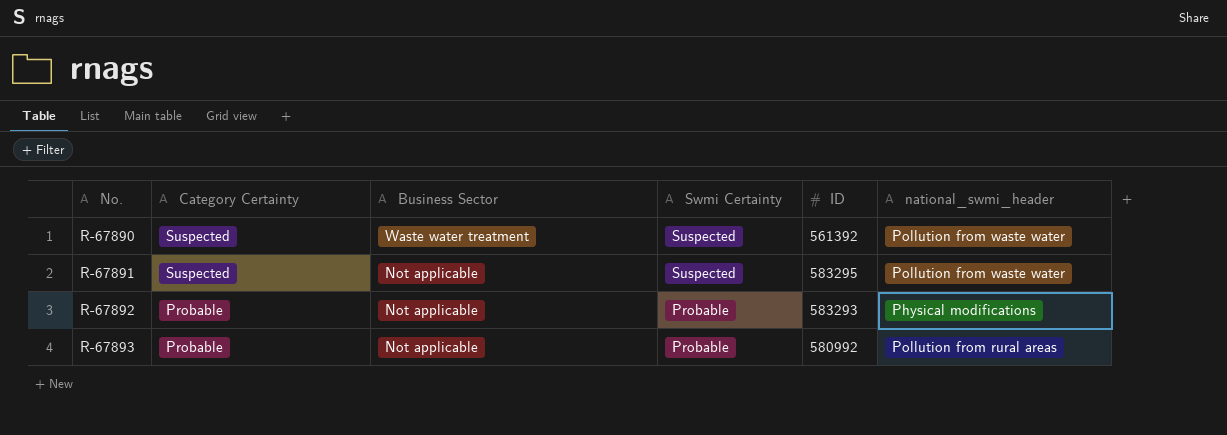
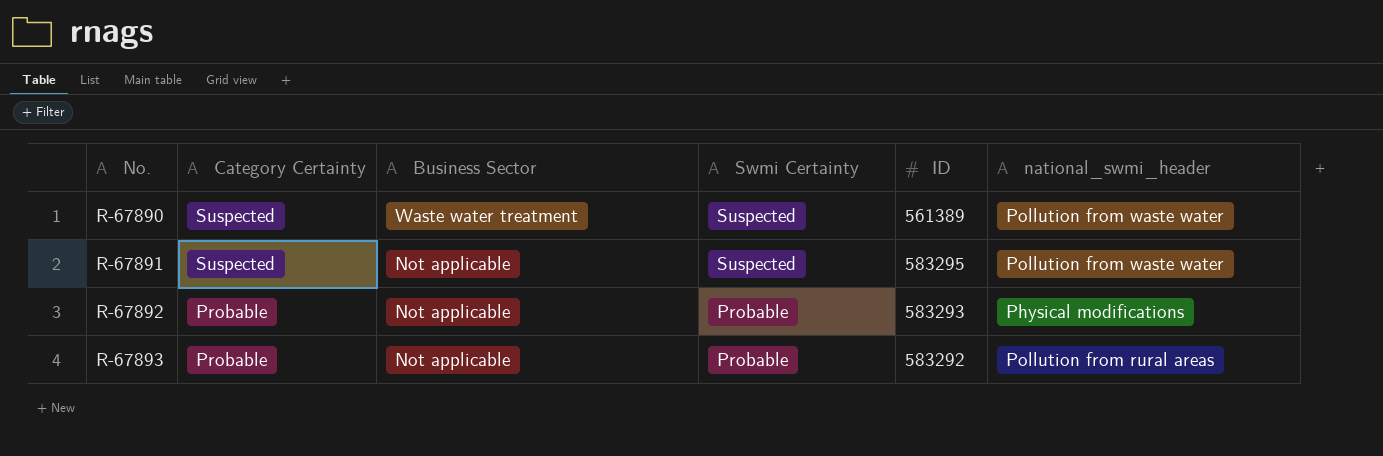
R-67890 | ID: 561392 -> 561389
R-67893 | ID: 580992 -> 583292

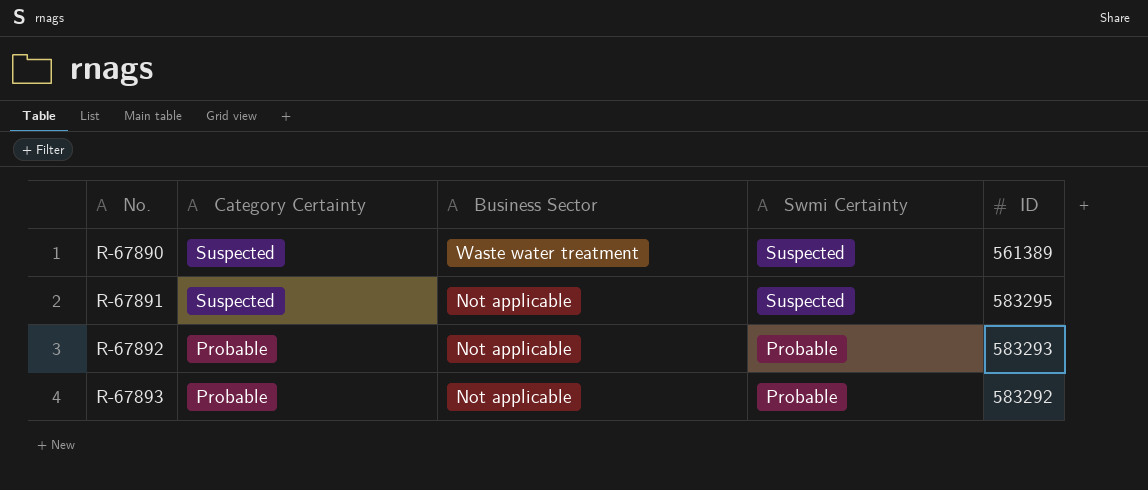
column national_swmi_header | position: 6 -> none

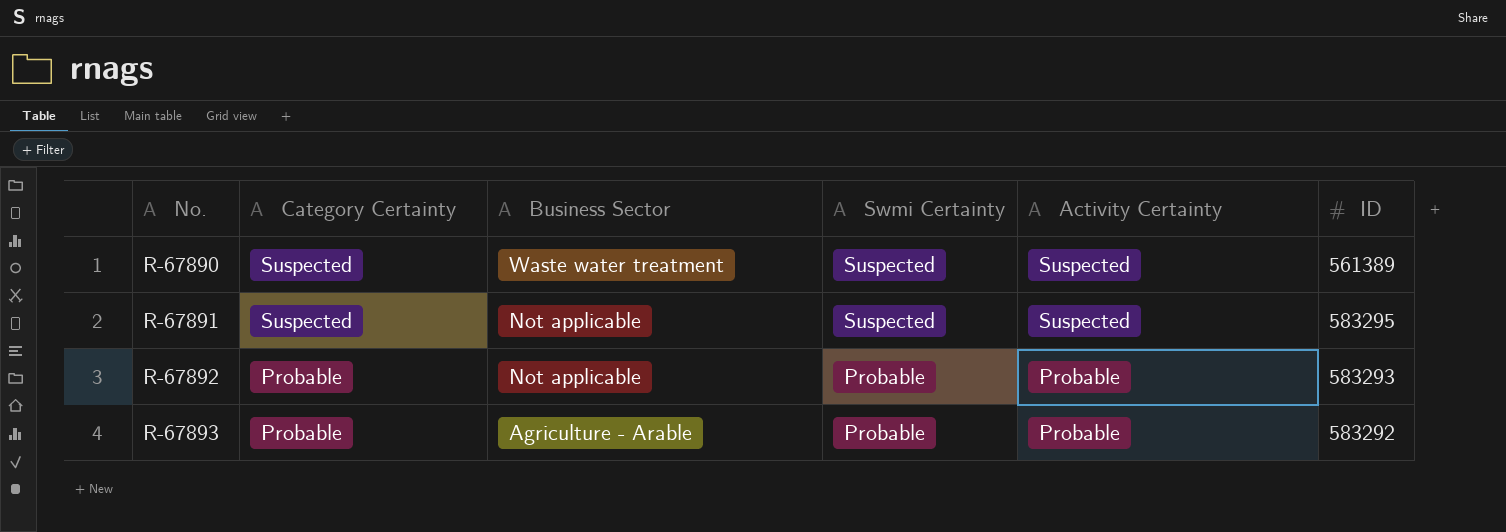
column Activity Certainty | position: none -> 5
R-67893 | Business Sector: Not applicable -> Agriculture - Arable

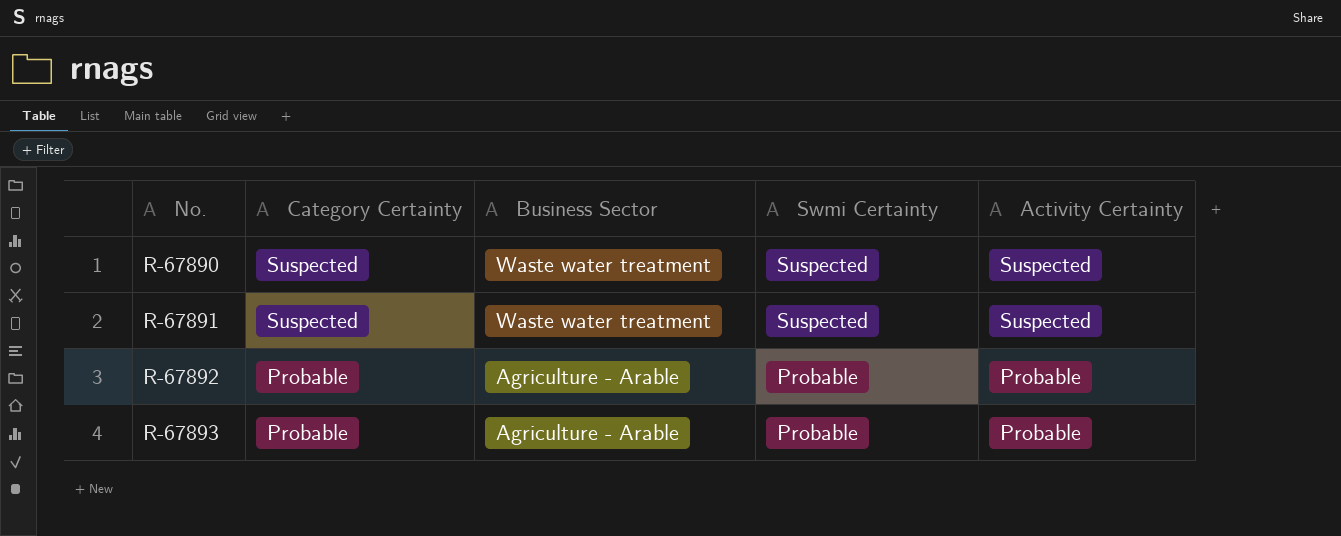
column ID | position: 6 -> none
R-67891 | Business Sector: Not applicable -> Waste water treatment
R-67892 | Business Sector: Not applicable -> Agriculture - Arable

